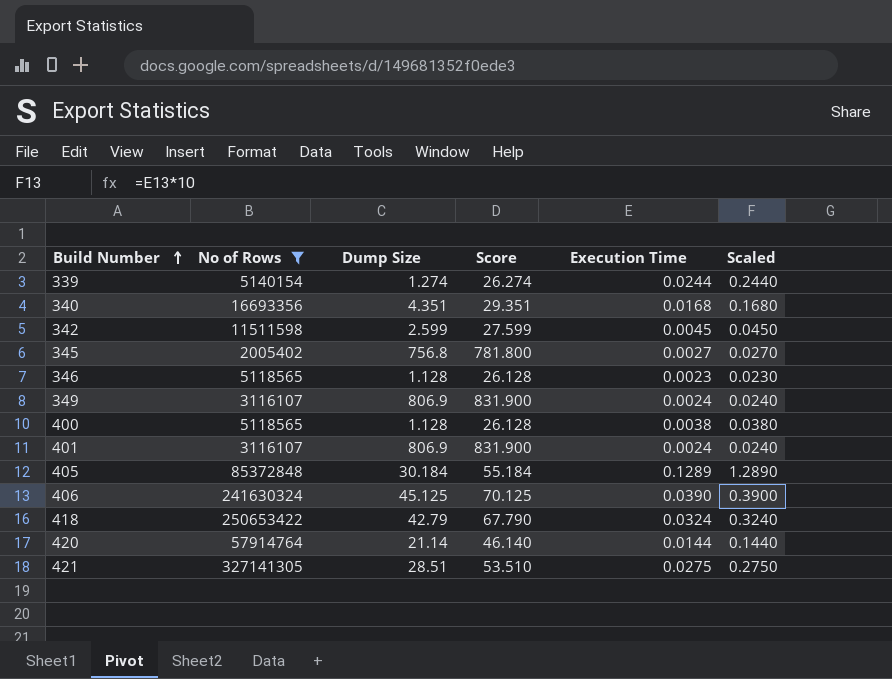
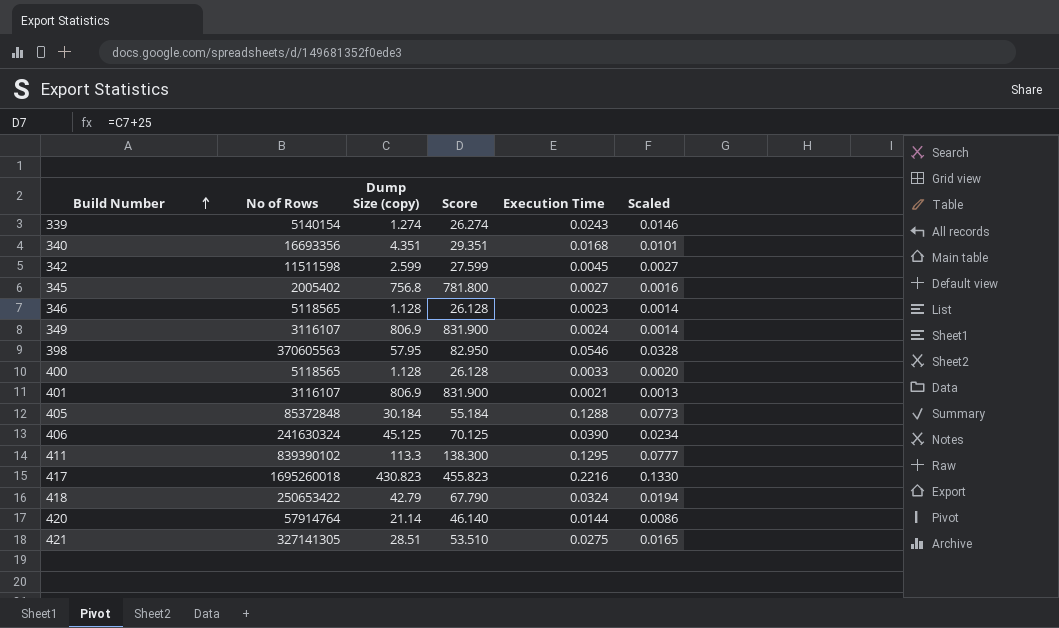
filter: No of Rows <= 327141305 -> none
column name: Dump Size -> Dump Size (copy)
column Scaled | formula: [Execution Time] * 10 -> [Execution Time] * 0.6
339 | Execution Time: 0.0244 -> 0.0243
400 | Execution Time: 0.0038 -> 0.0033
401 | Execution Time: 0.0024 -> 0.0021
405 | Execution Time: 0.1289 -> 0.1288

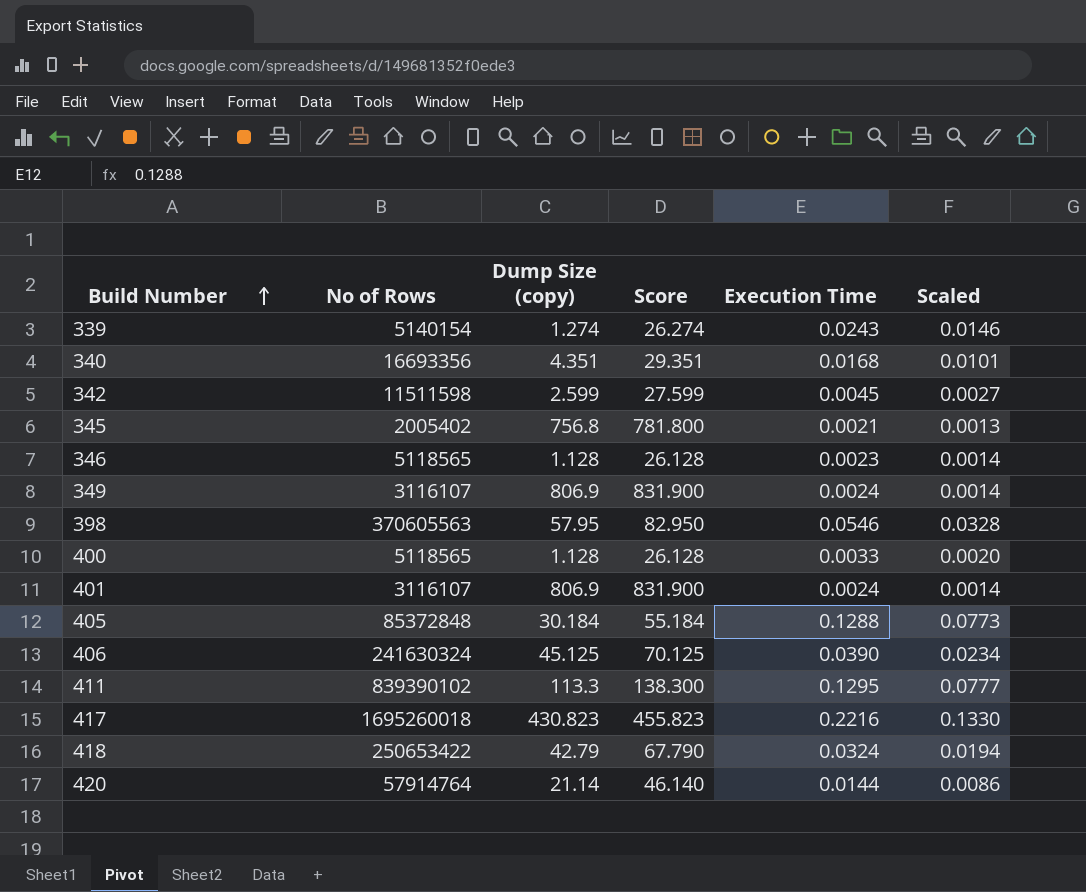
row 421: 327141305 | 28.51 | 53.510 | 0.0275 | 0.0165 -> none
345 | Execution Time: 0.0027 -> 0.0021
345 | Scaled: 0.0016 -> 0.0013
401 | Execution Time: 0.0021 -> 0.0024
401 | Scaled: 0.0013 -> 0.0014

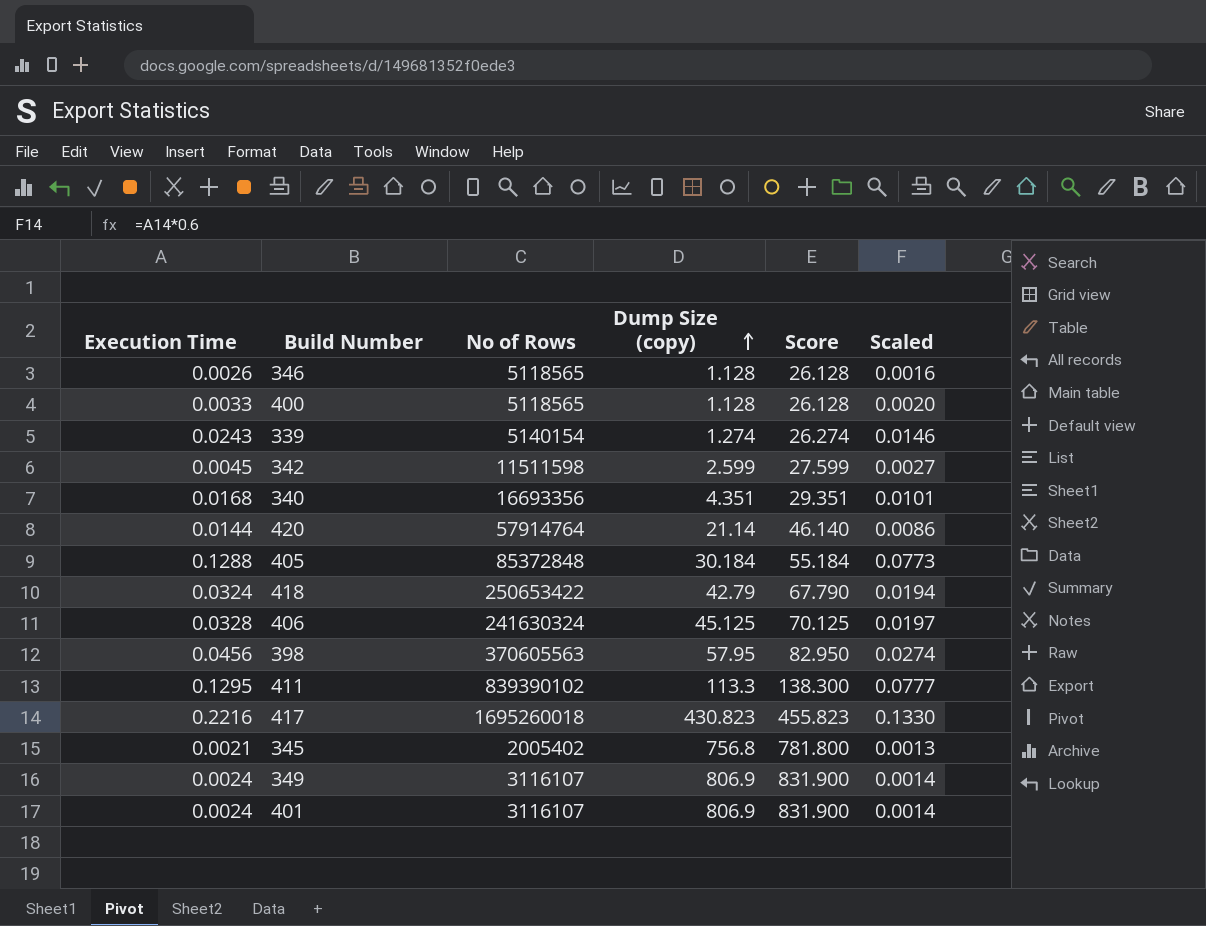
row order: Build Number ascending -> Dump Size (copy) ascending
column Execution Time | position: 5 -> 1
346 | Execution Time: 0.0023 -> 0.0026
346 | Scaled: 0.0014 -> 0.0016
406 | Execution Time: 0.0390 -> 0.0328
406 | Scaled: 0.0234 -> 0.0197
398 | Execution Time: 0.0546 -> 0.0456
398 | Scaled: 0.0328 -> 0.0274

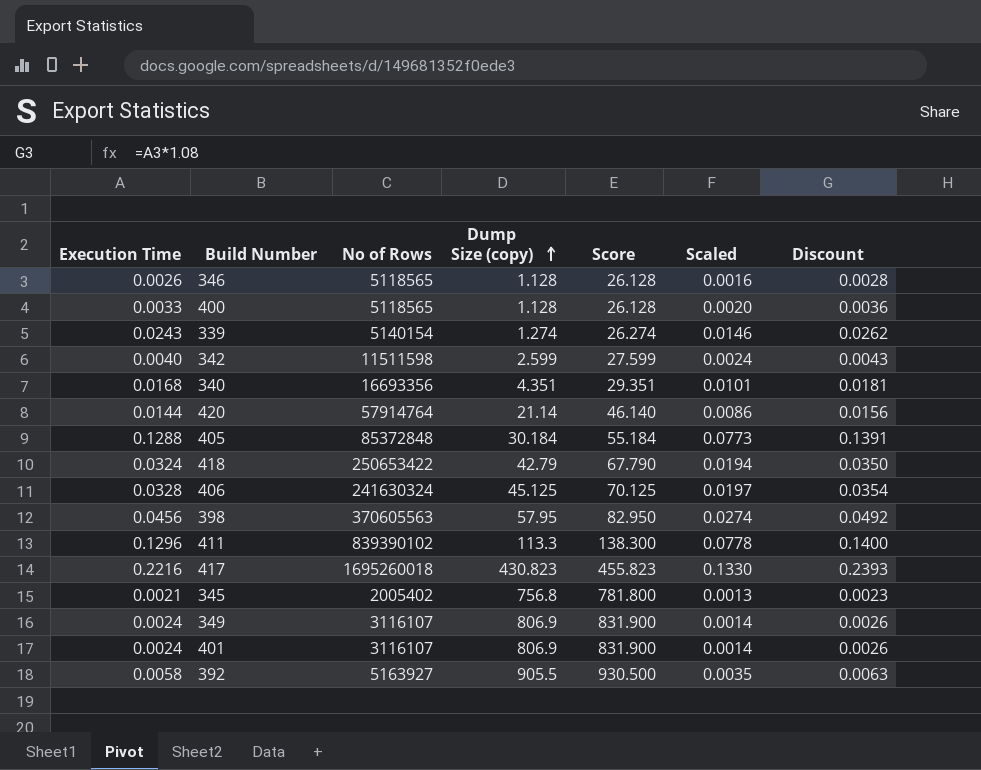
column Discount | formula: none -> [Execution Time] * 1.08
342 | Execution Time: 0.0045 -> 0.0040
342 | Scaled: 0.0027 -> 0.0024
411 | Execution Time: 0.1295 -> 0.1296
411 | Scaled: 0.0777 -> 0.0778
row 392: none -> 0.0058 | 5163927 | 905.5 | 930.500 | 0.0035 | 0.0063

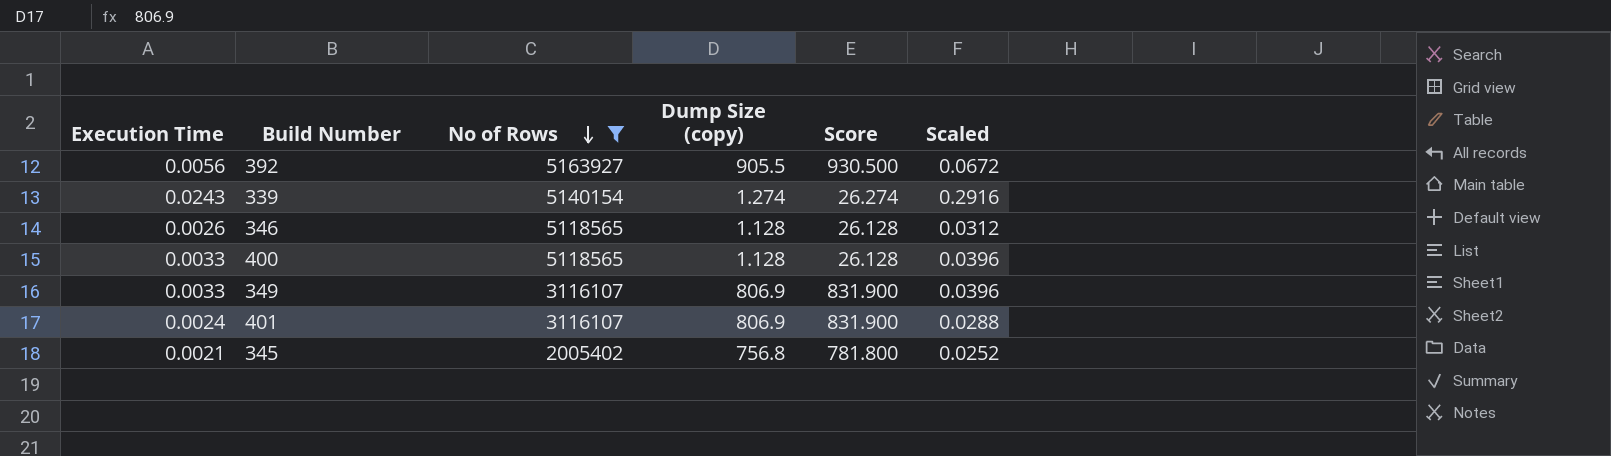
filter: none -> No of Rows <= 5163927
row order: Dump Size (copy) ascending -> No of Rows descending
column Discount | formula: [Execution Time] * 1.08 -> none
column Scaled | formula: [Execution Time] * 0.6 -> [Execution Time] * 12
392 | Execution Time: 0.0058 -> 0.0056
349 | Execution Time: 0.0024 -> 0.0033

